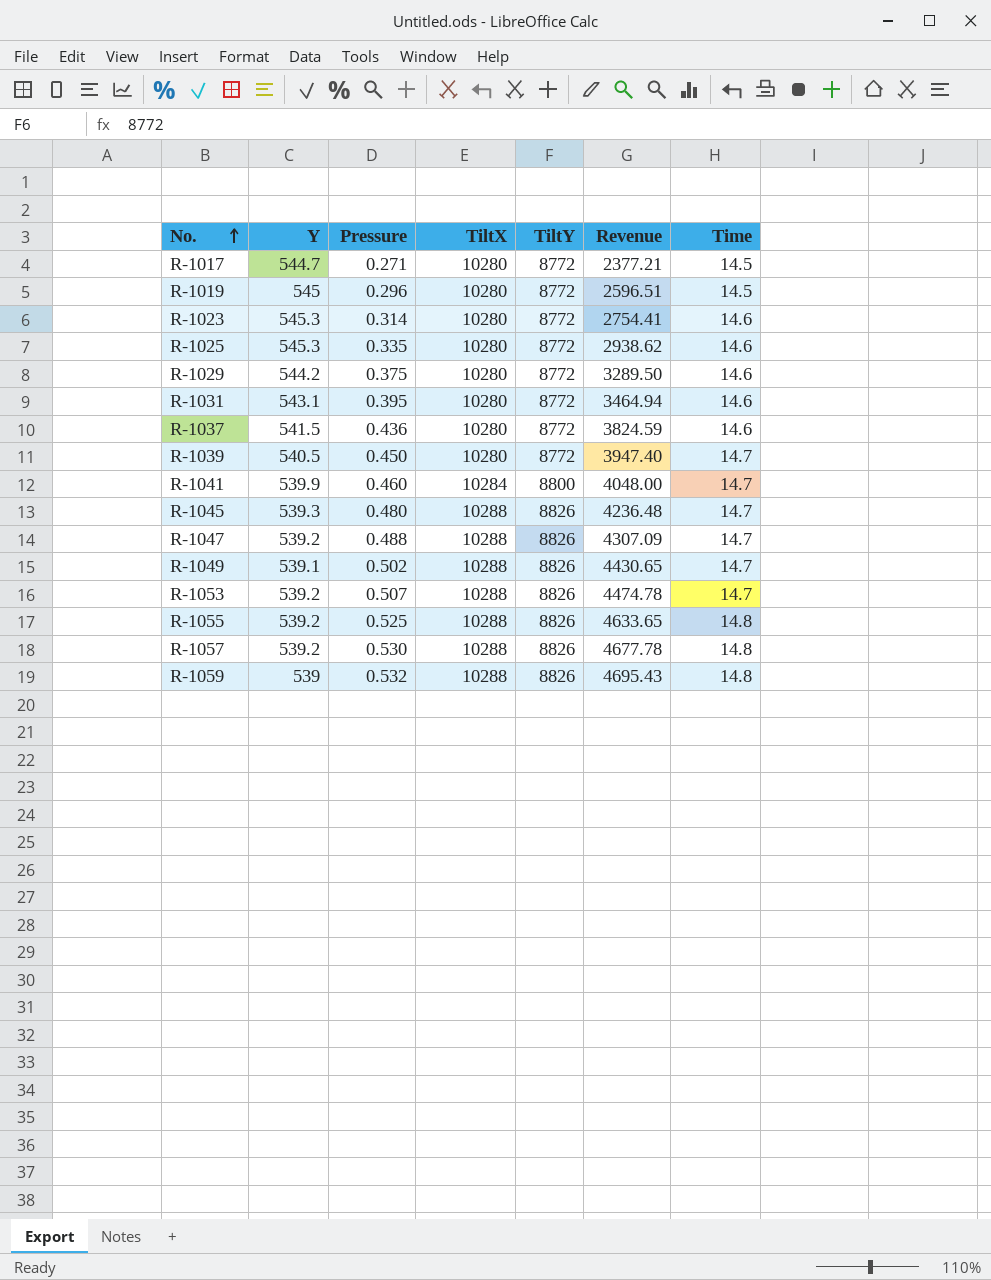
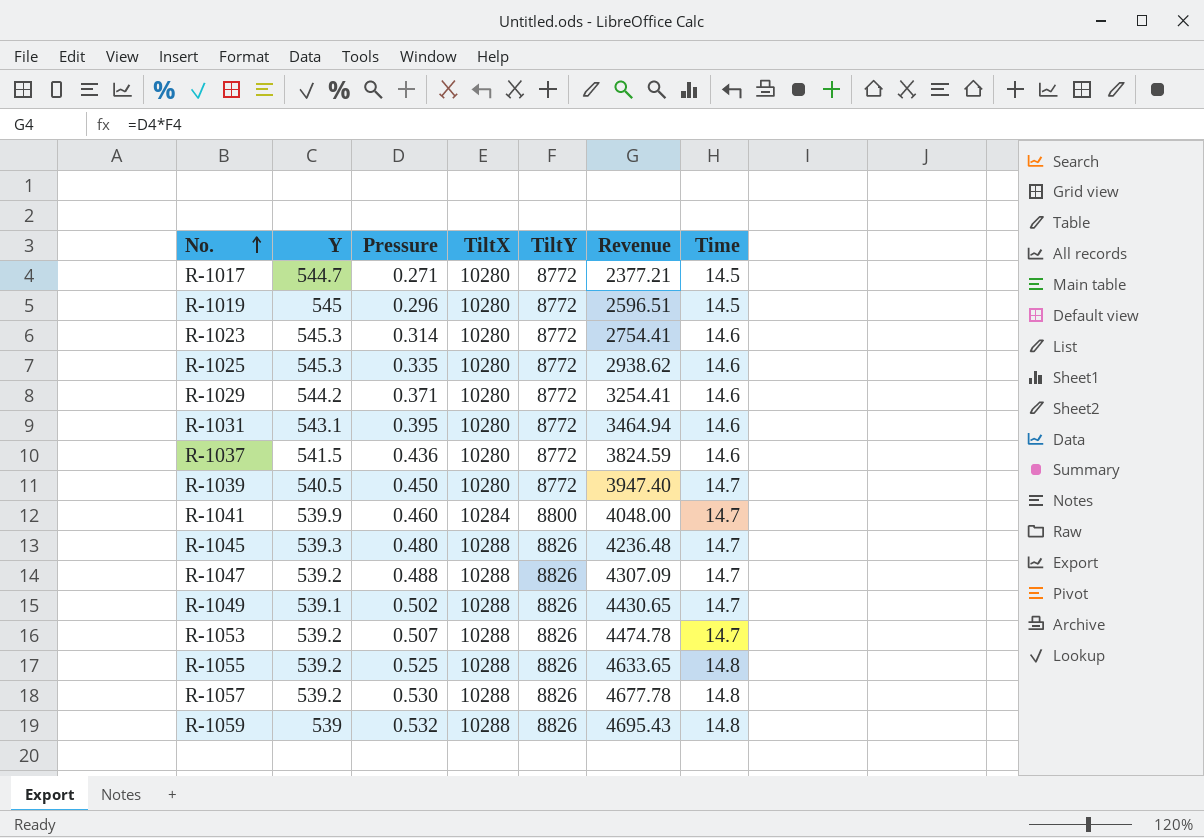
R-1029 | Pressure: 0.375 -> 0.371
R-1029 | Revenue: 3289.50 -> 3254.41

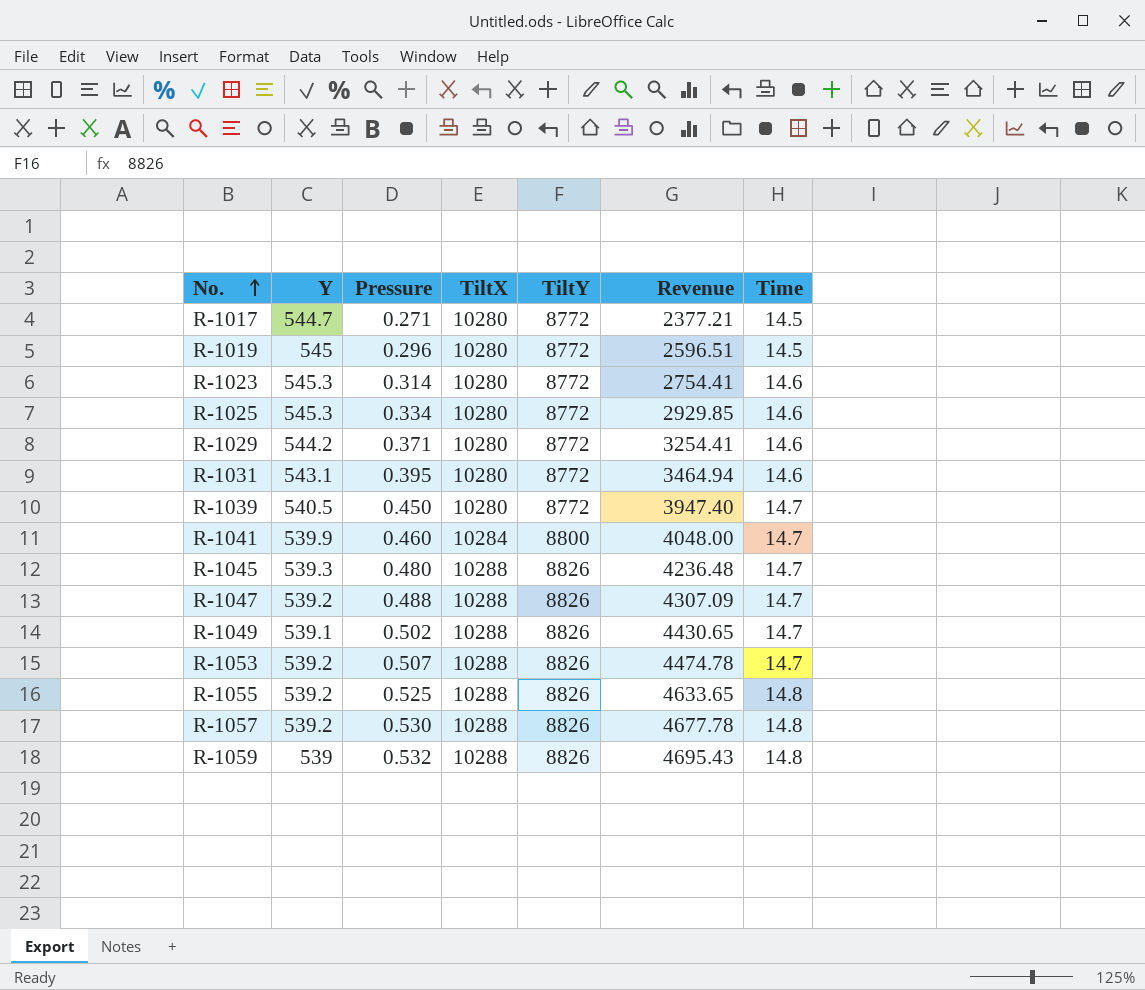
row R-1037: 541.5 | 0.436 | 10280 | 8772 | 3824.59 | 14.6 -> none
R-1025 | Pressure: 0.335 -> 0.334
R-1025 | Revenue: 2938.62 -> 2929.85

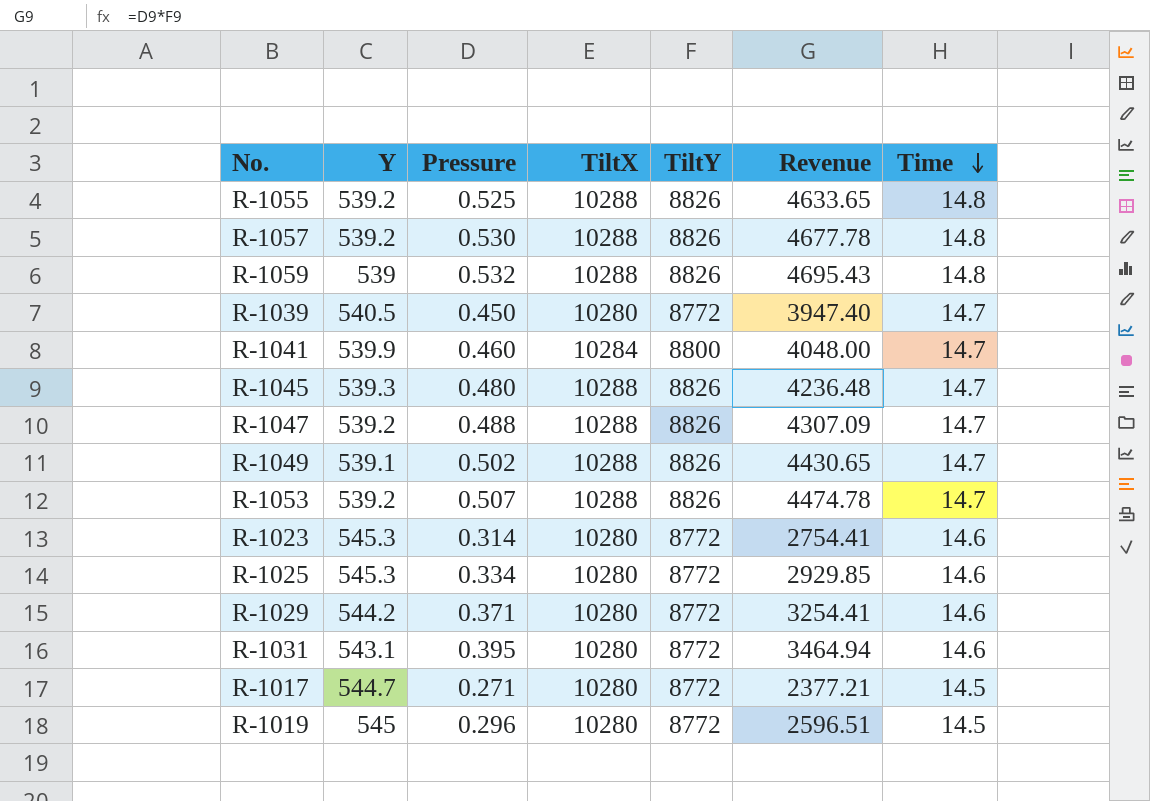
row order: No. ascending -> Time descending

